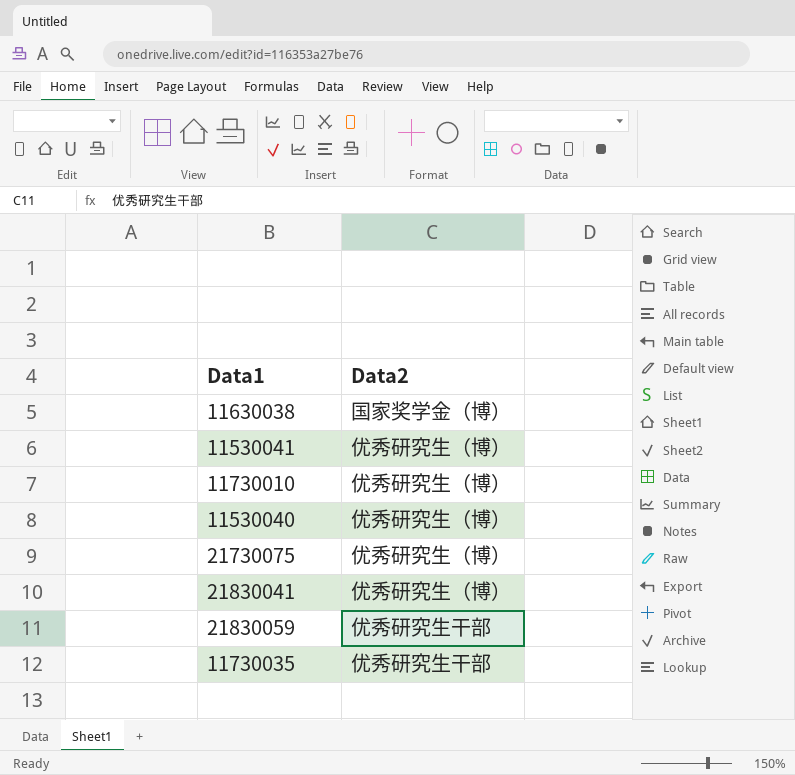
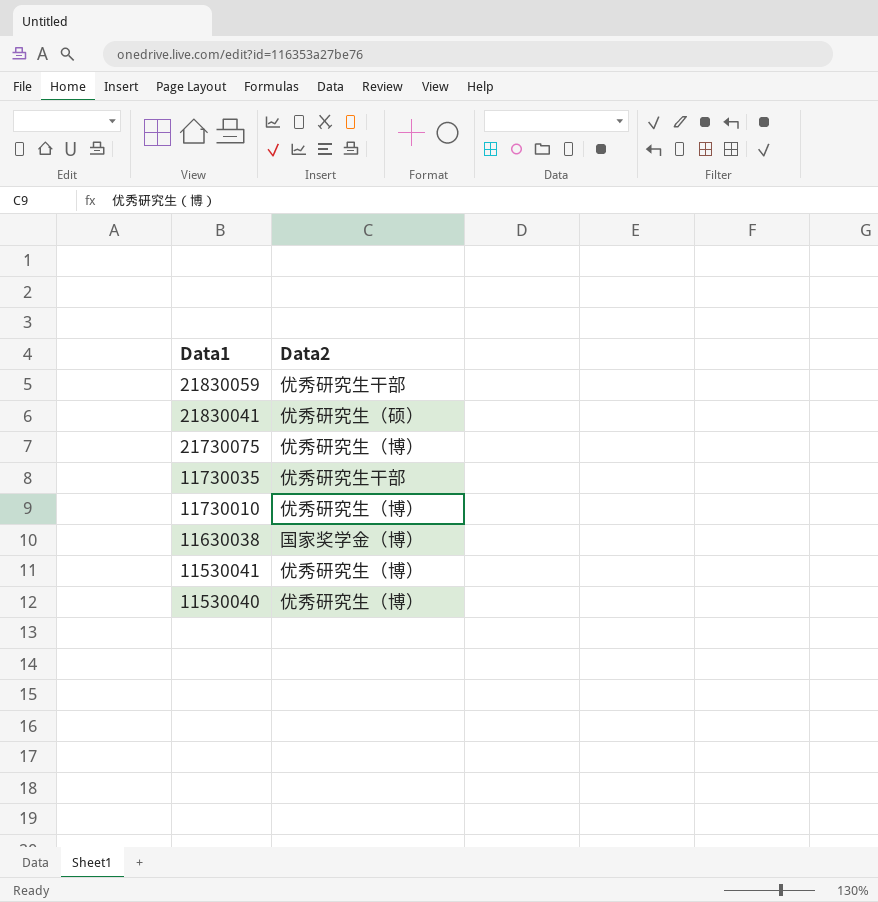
row order: none -> Data1 descending
21830041 | Data2: 优秀研究生（博） -> 优秀研究生（硕）

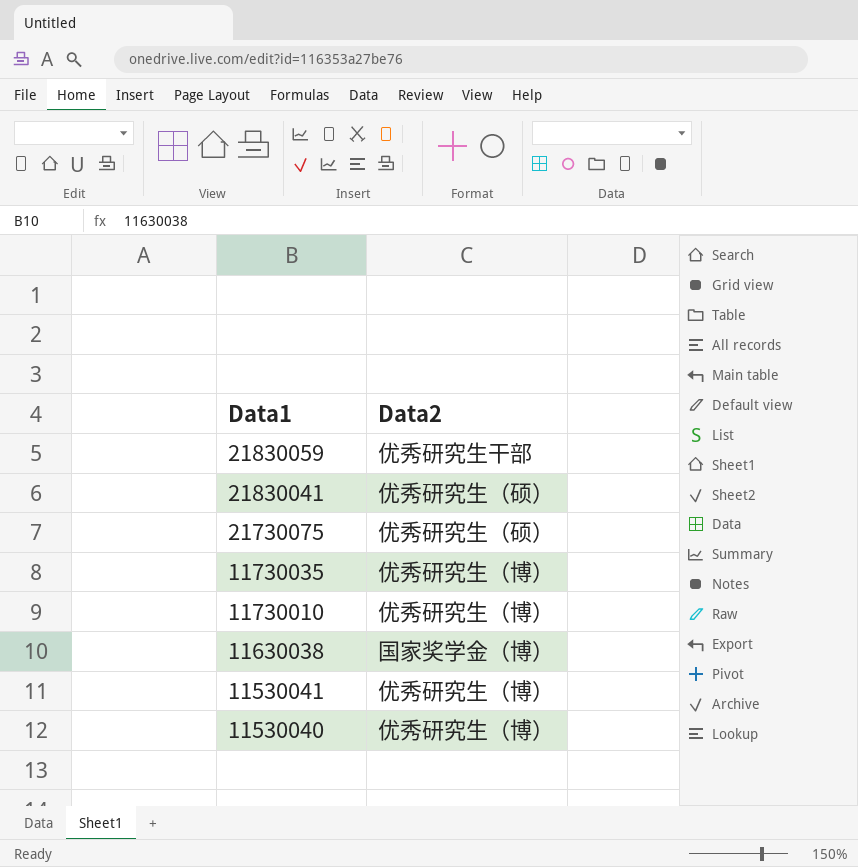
21730075 | Data2: 优秀研究生（博） -> 优秀研究生（硕）
11730035 | Data2: 优秀研究生干部 -> 优秀研究生（博）

